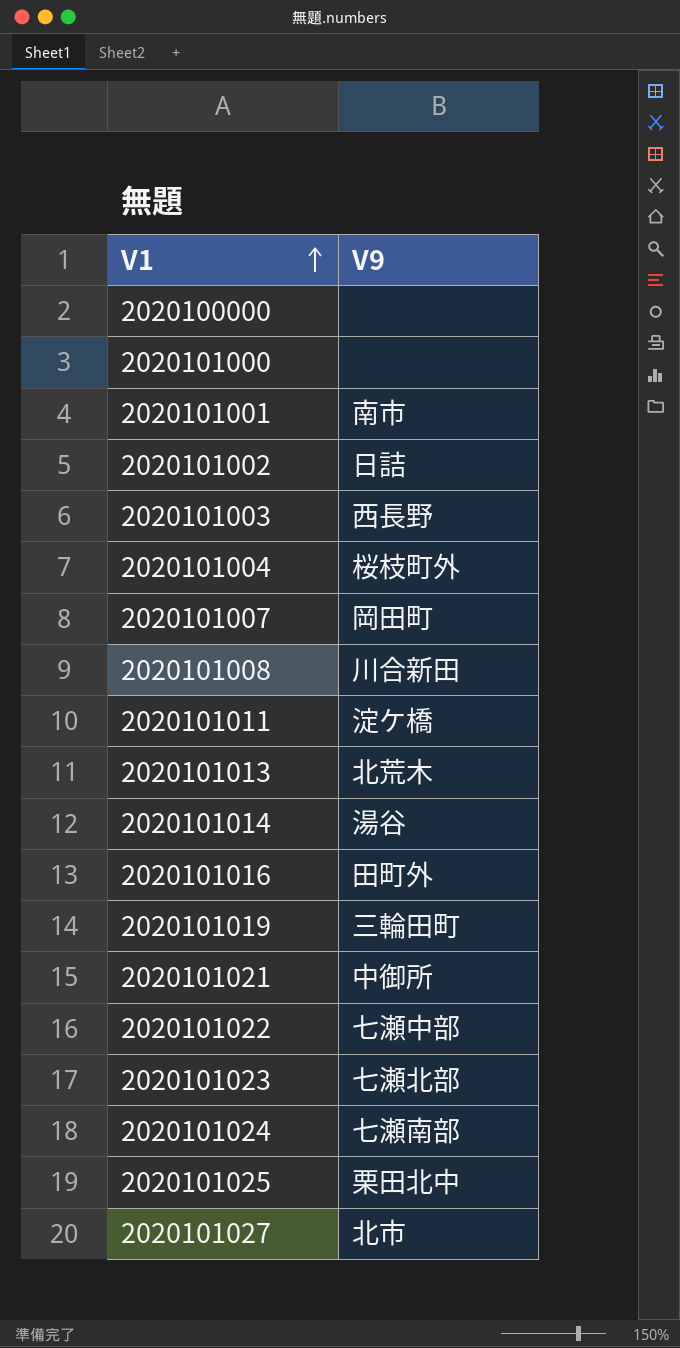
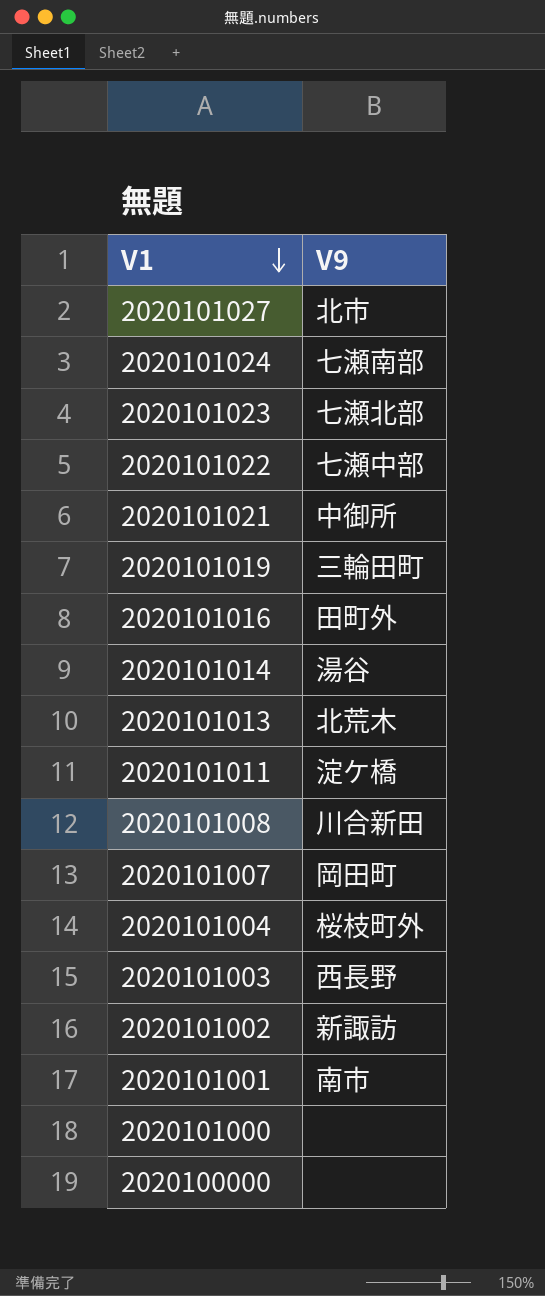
row order: V1 ascending -> V1 descending
row 2020101025: 栗田北中 -> none
2020101002 | V9: 日詰 -> 新諏訪

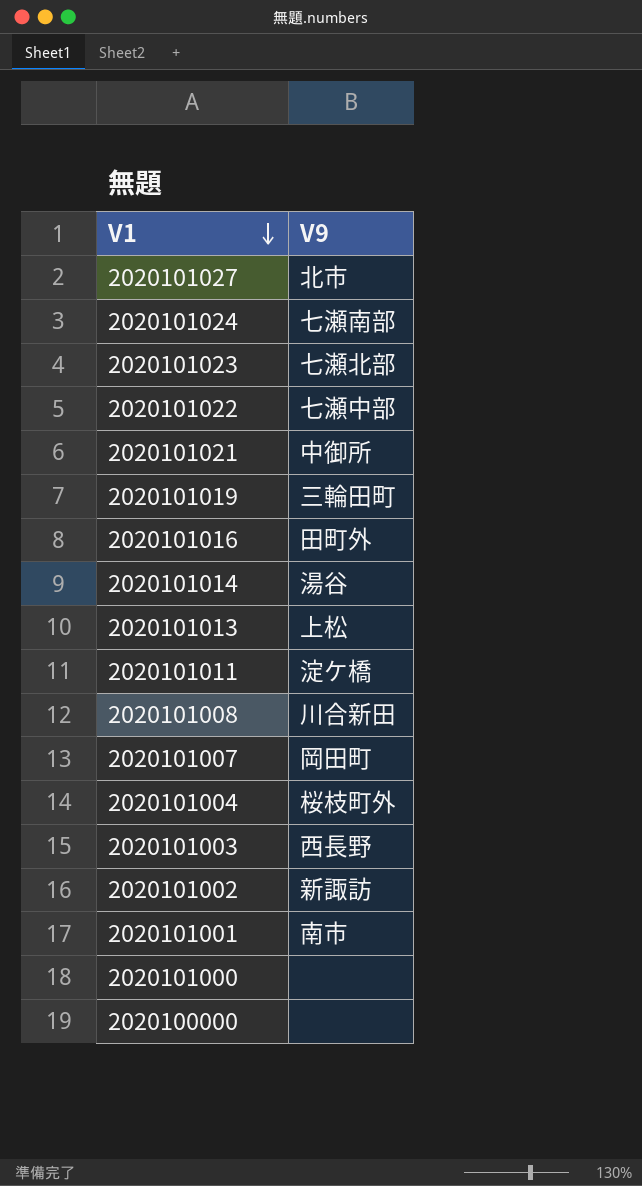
2020101013 | V9: 北荒木 -> 上松

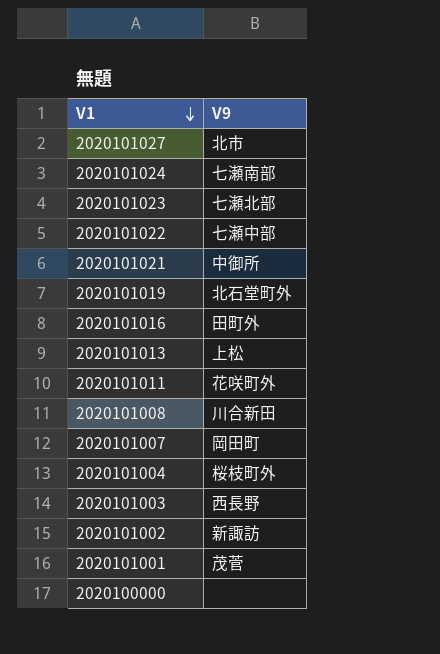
row 2020101014: 湯谷 -> none
row 2020101000: none -> none
2020101019 | V9: 三輪田町 -> 北石堂町外
2020101011 | V9: 淀ケ橋 -> 花咲町外
2020101001 | V9: 南市 -> 茂菅

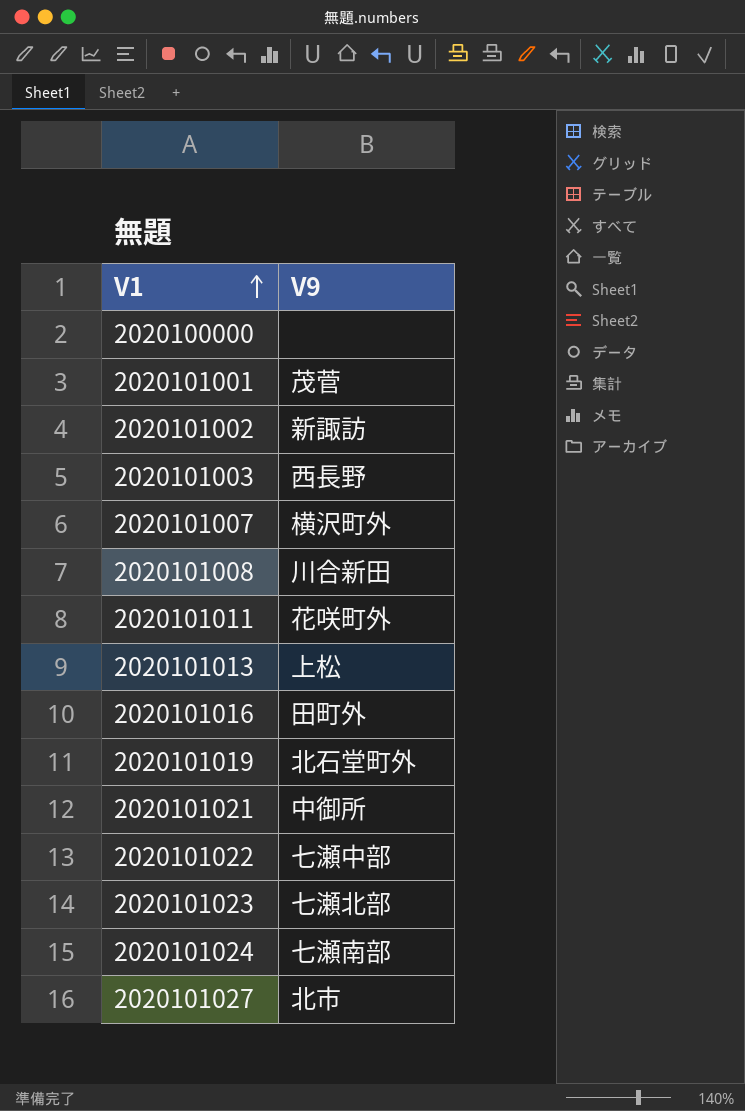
row order: V1 descending -> V1 ascending
row 2020101004: 桜枝町外 -> none
2020101007 | V9: 岡田町 -> 横沢町外

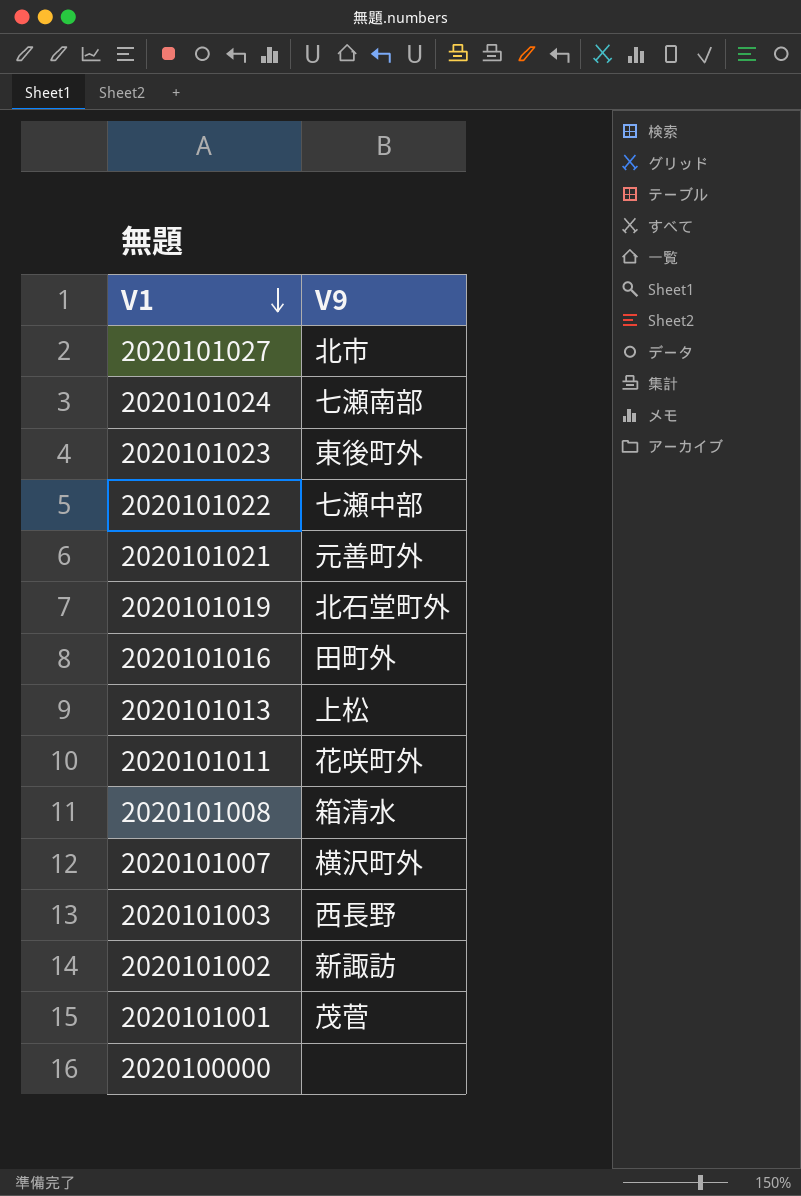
row order: V1 ascending -> V1 descending
2020101023 | V9: 七瀬北部 -> 東後町外
2020101021 | V9: 中御所 -> 元善町外
2020101008 | V9: 川合新田 -> 箱清水

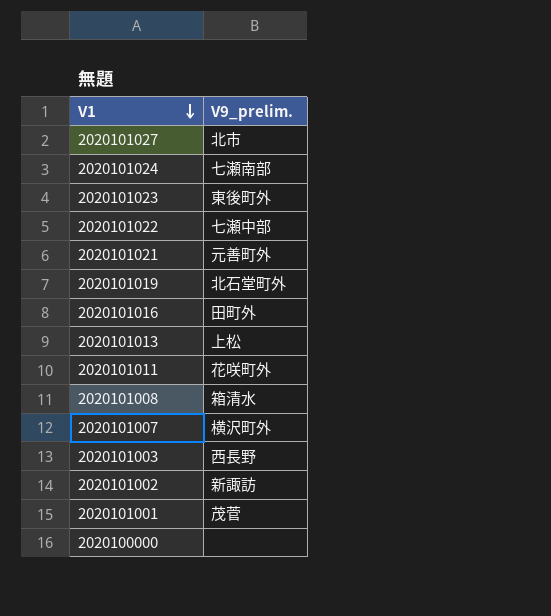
column name: V9 -> V9_prelim.

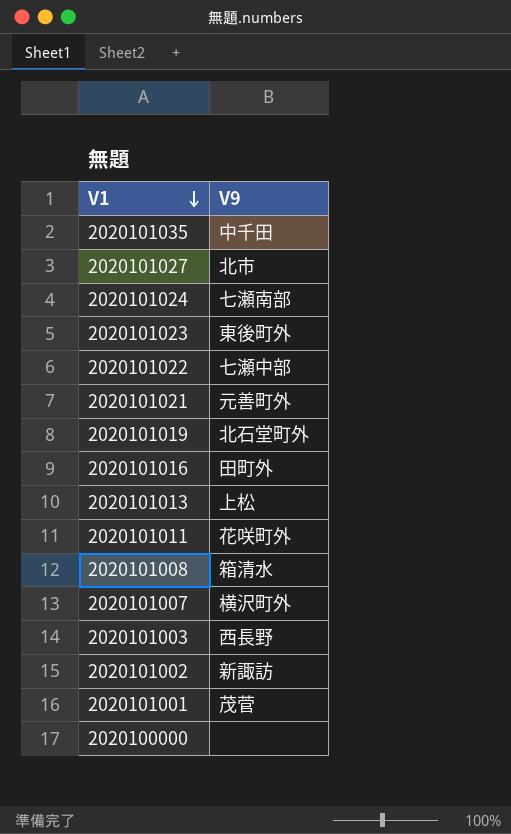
column name: V9_prelim. -> V9
row 2020101035: none -> 中千田

